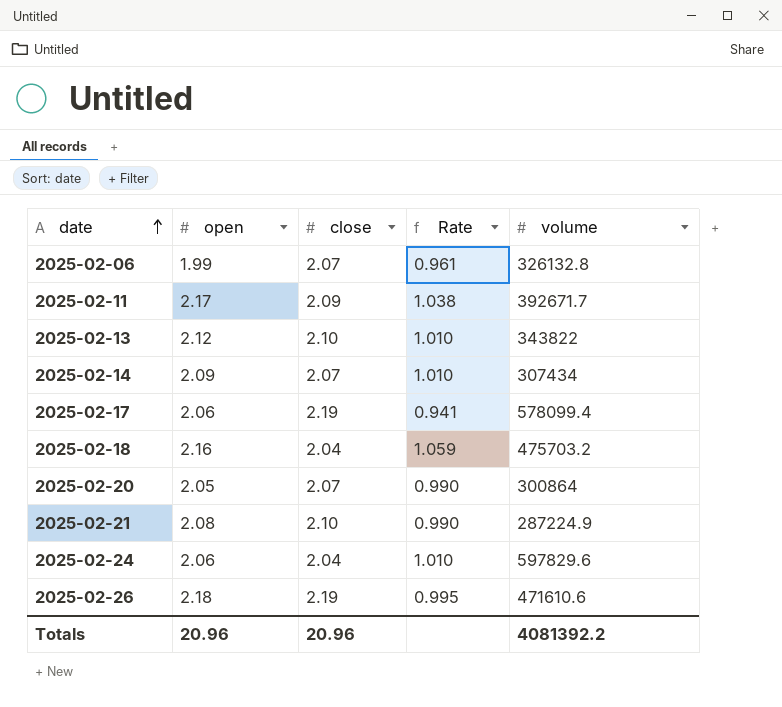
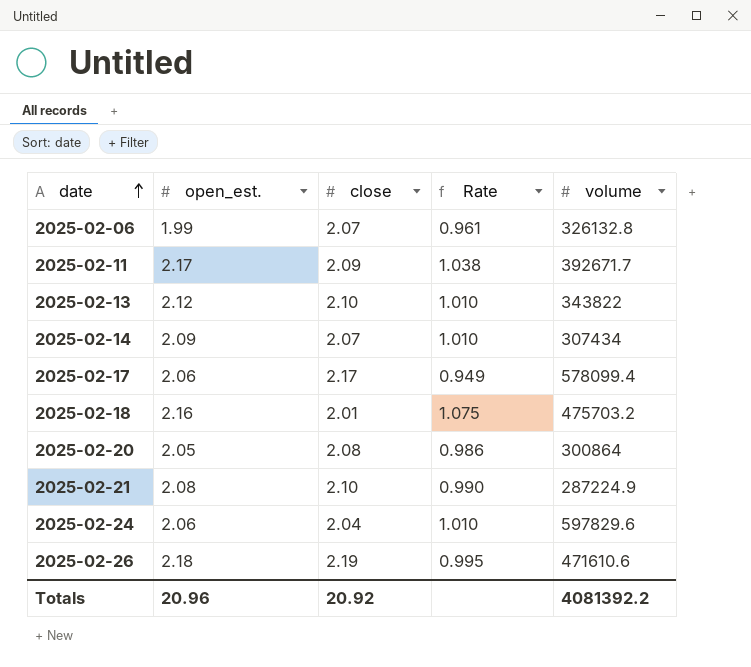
column name: open -> open_est.
2025-02-17 | close: 2.19 -> 2.17
2025-02-17 | Rate: 0.941 -> 0.949
2025-02-18 | close: 2.04 -> 2.01
2025-02-18 | Rate: 1.059 -> 1.075
2025-02-20 | close: 2.07 -> 2.08
2025-02-20 | Rate: 0.990 -> 0.986
Totals | close: 20.96 -> 20.92

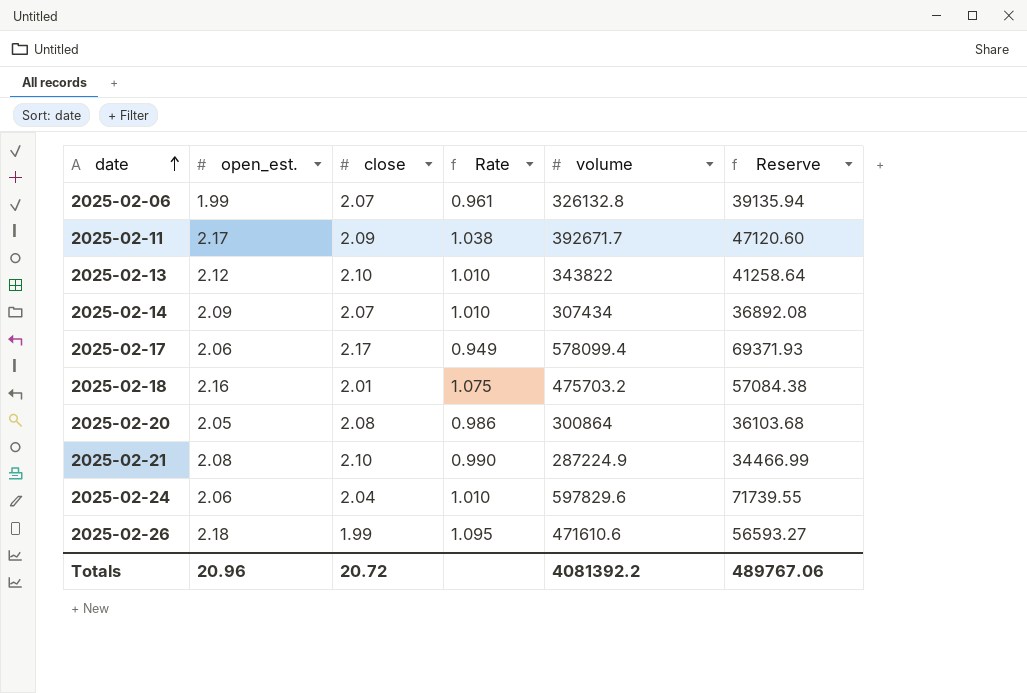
column Reserve | formula: none -> [volume] * 0.12
2025-02-26 | close: 2.19 -> 1.99
2025-02-26 | Rate: 0.995 -> 1.095
Totals | close: 20.92 -> 20.72

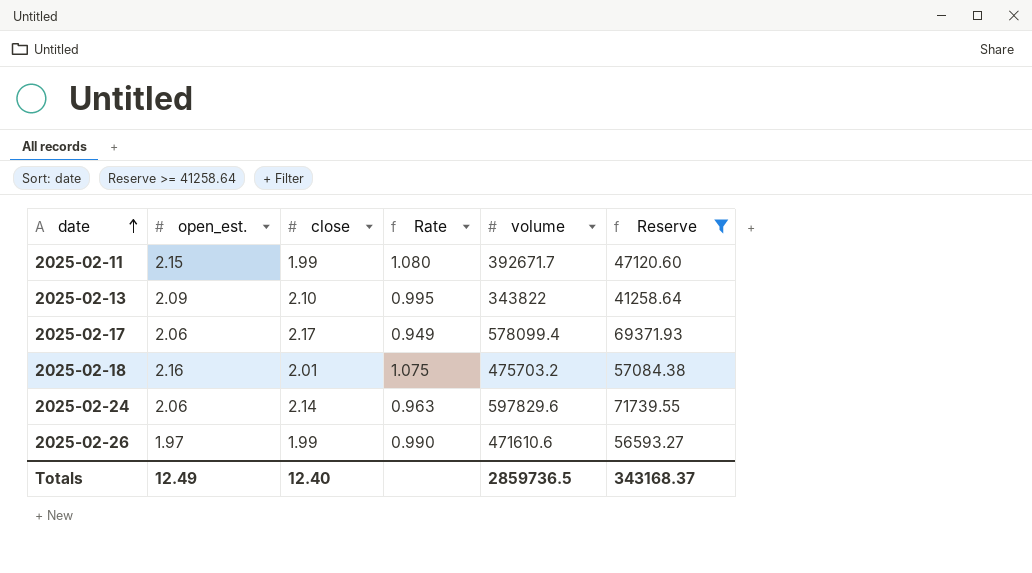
filter: none -> Reserve >= 41258.64
2025-02-11 | open_est.: 2.17 -> 2.15
2025-02-11 | close: 2.09 -> 1.99
2025-02-11 | Rate: 1.038 -> 1.080
2025-02-13 | open_est.: 2.12 -> 2.09
2025-02-13 | Rate: 1.010 -> 0.995
2025-02-24 | close: 2.04 -> 2.14
2025-02-24 | Rate: 1.010 -> 0.963
2025-02-26 | open_est.: 2.18 -> 1.97
2025-02-26 | Rate: 1.095 -> 0.990
Totals | open_est.: 20.96 -> 12.49
Totals | close: 20.72 -> 12.40
Totals | volume: 4081392.2 -> 2859736.5
Totals | Reserve: 489767.06 -> 343168.37

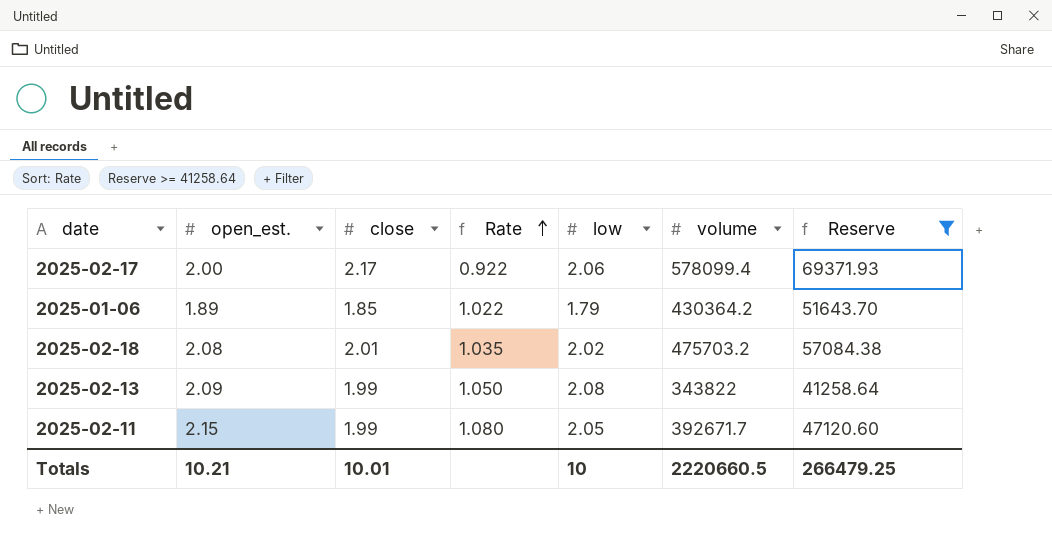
row order: date ascending -> Rate ascending
column low | position: none -> 5
row 2025-02-24: 2.06 | 2.14 | 0.963 | 597829.6 | 71739.55 -> none
row 2025-02-26: 1.97 | 1.99 | 0.990 | 471610.6 | 56593.27 -> none
2025-02-17 | open_est.: 2.06 -> 2.00
2025-02-17 | Rate: 0.949 -> 0.922
row 2025-01-06: none -> 1.89 | 1.85 | 1.022 | 1.79 | 430364.2 | 51643.70
2025-02-18 | open_est.: 2.16 -> 2.08
2025-02-18 | Rate: 1.075 -> 1.035
2025-02-13 | close: 2.10 -> 1.99
2025-02-13 | Rate: 0.995 -> 1.050
Totals | open_est.: 12.49 -> 10.21
Totals | close: 12.40 -> 10.01
Totals | volume: 2859736.5 -> 2220660.5
Totals | Reserve: 343168.37 -> 266479.25

